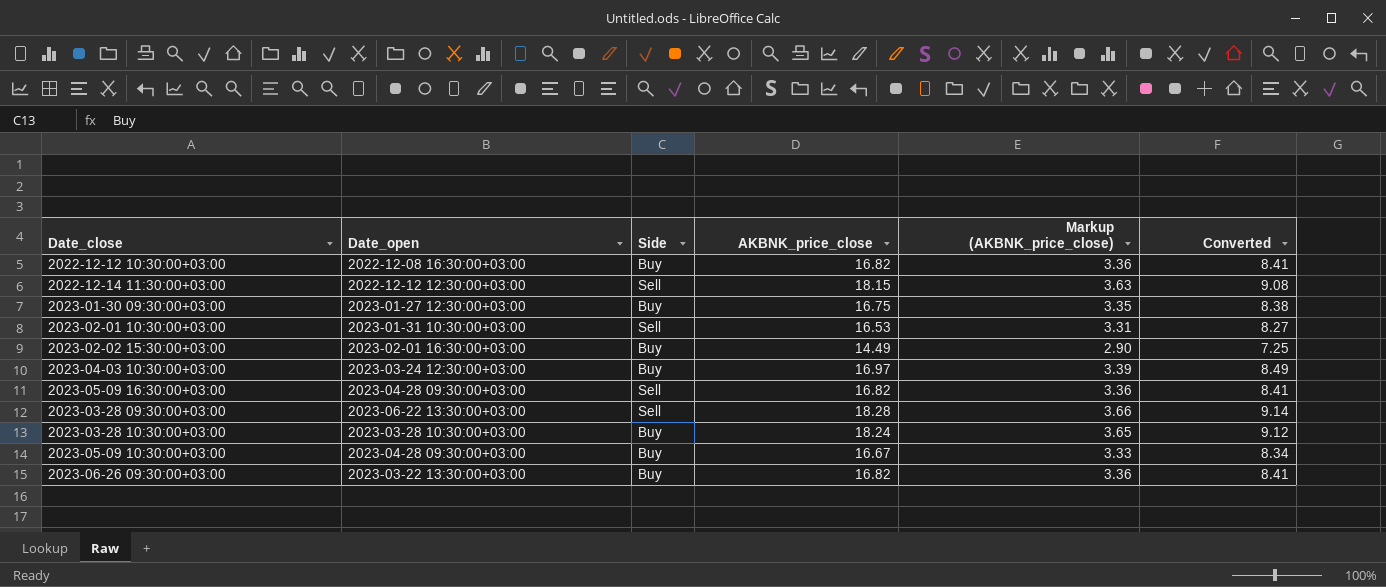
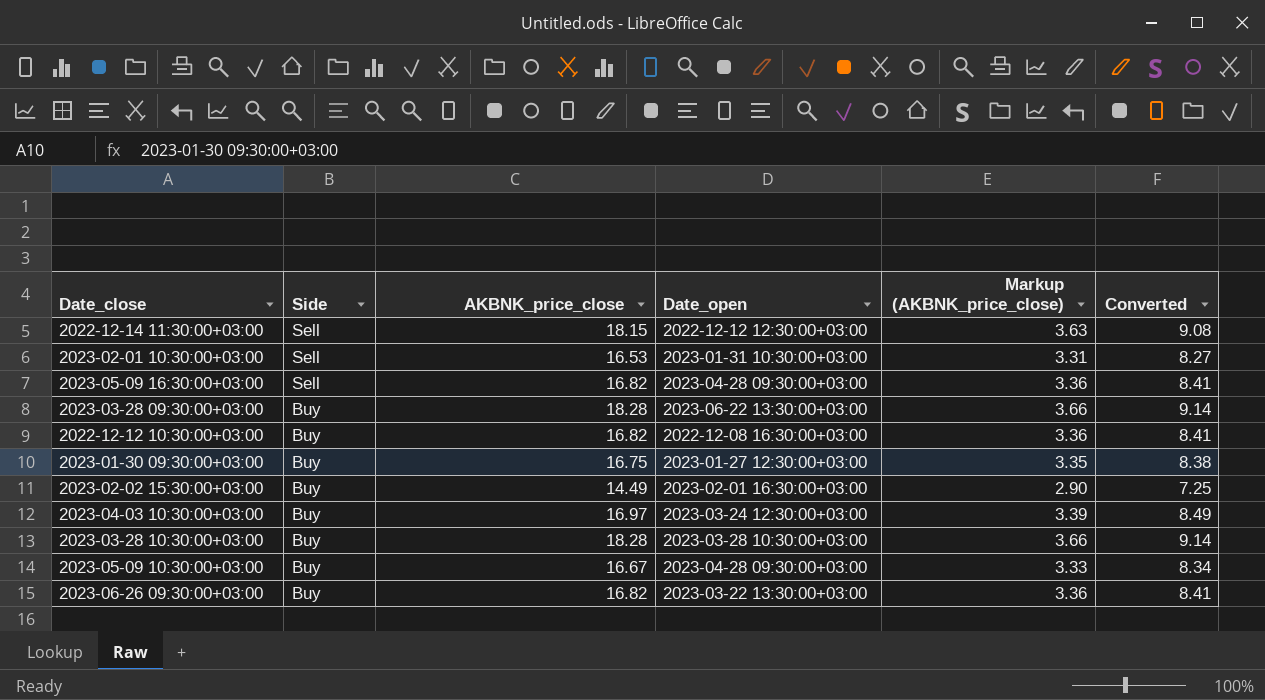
row order: none -> Side descending
column Date_open | position: 2 -> 4
2023-03-28 09:30:00+03:00 | Side: Sell -> Buy
2023-03-28 10:30:00+03:00 | AKBNK_price_close: 18.24 -> 18.28
2023-03-28 10:30:00+03:00 | Markup (AKBNK_price_close): 3.65 -> 3.66
2023-03-28 10:30:00+03:00 | Converted: 9.12 -> 9.14

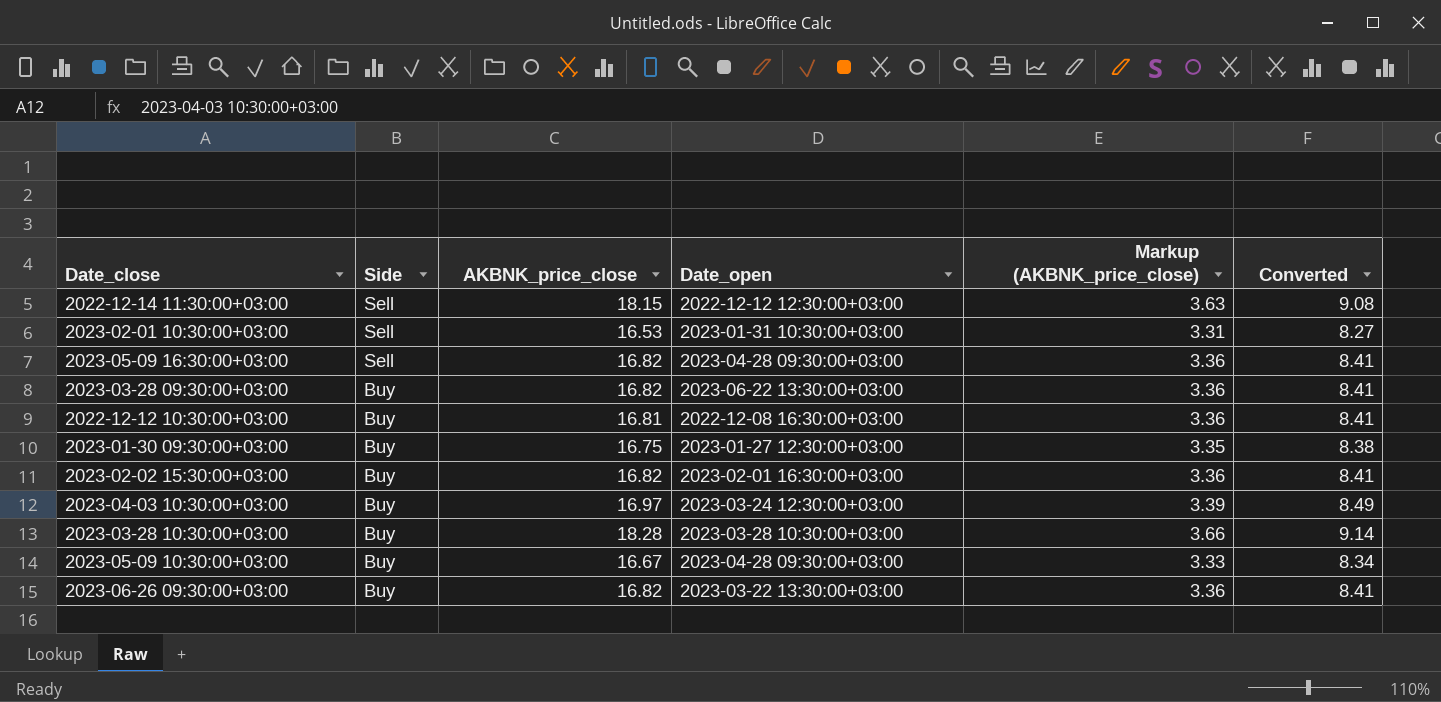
2023-03-28 09:30:00+03:00 | AKBNK_price_close: 18.28 -> 16.82
2023-03-28 09:30:00+03:00 | Markup (AKBNK_price_close): 3.66 -> 3.36
2023-03-28 09:30:00+03:00 | Converted: 9.14 -> 8.41
2022-12-12 10:30:00+03:00 | AKBNK_price_close: 16.82 -> 16.81
2023-02-02 15:30:00+03:00 | AKBNK_price_close: 14.49 -> 16.82
2023-02-02 15:30:00+03:00 | Markup (AKBNK_price_close): 2.90 -> 3.36
2023-02-02 15:30:00+03:00 | Converted: 7.25 -> 8.41

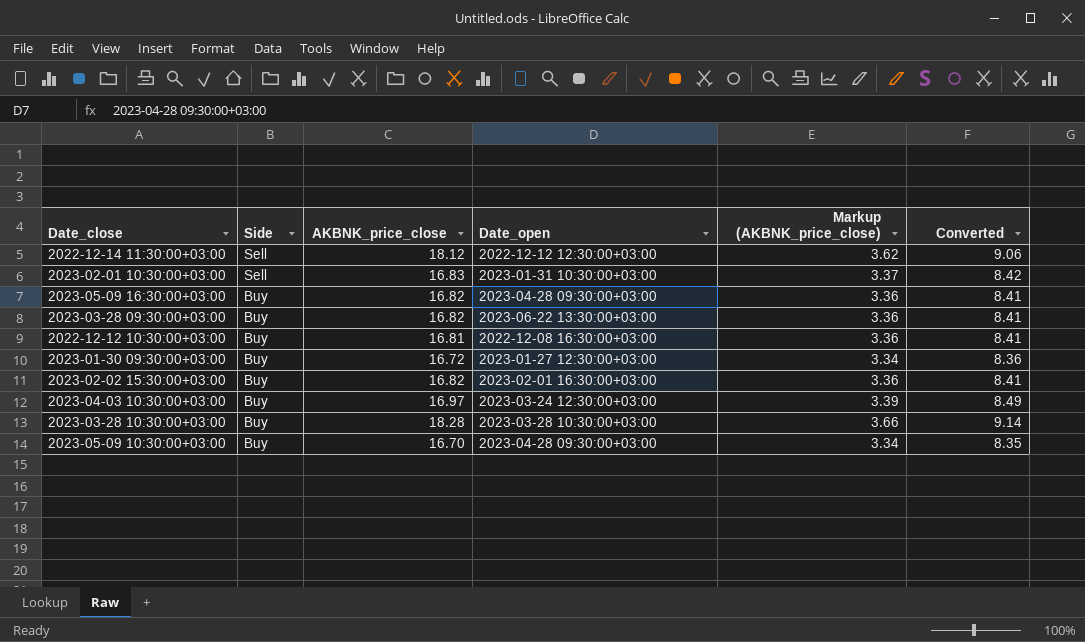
row 2023-06-26 09:30:00+03:00: Buy | 16.82 | 2023-03-22 13:30:00+03:00 | 3.36 | 8.41 -> none
2022-12-14 11:30:00+03:00 | AKBNK_price_close: 18.15 -> 18.12
2022-12-14 11:30:00+03:00 | Markup (AKBNK_price_close): 3.63 -> 3.62
2022-12-14 11:30:00+03:00 | Converted: 9.08 -> 9.06
2023-02-01 10:30:00+03:00 | AKBNK_price_close: 16.53 -> 16.83
2023-02-01 10:30:00+03:00 | Markup (AKBNK_price_close): 3.31 -> 3.37
2023-02-01 10:30:00+03:00 | Converted: 8.27 -> 8.42
2023-05-09 16:30:00+03:00 | Side: Sell -> Buy
2023-01-30 09:30:00+03:00 | AKBNK_price_close: 16.75 -> 16.72
2023-01-30 09:30:00+03:00 | Markup (AKBNK_price_close): 3.35 -> 3.34
2023-01-30 09:30:00+03:00 | Converted: 8.38 -> 8.36
2023-05-09 10:30:00+03:00 | AKBNK_price_close: 16.67 -> 16.70
2023-05-09 10:30:00+03:00 | Markup (AKBNK_price_close): 3.33 -> 3.34
2023-05-09 10:30:00+03:00 | Converted: 8.34 -> 8.35

